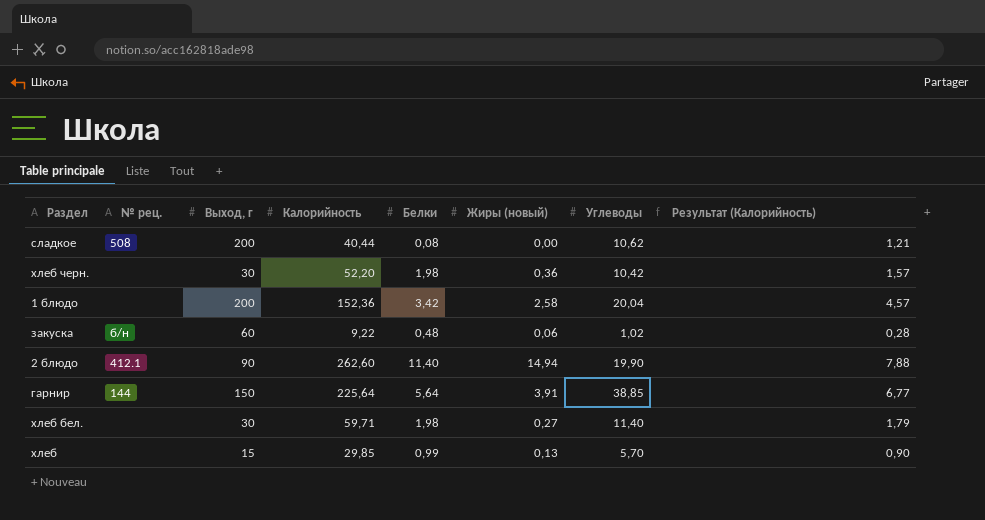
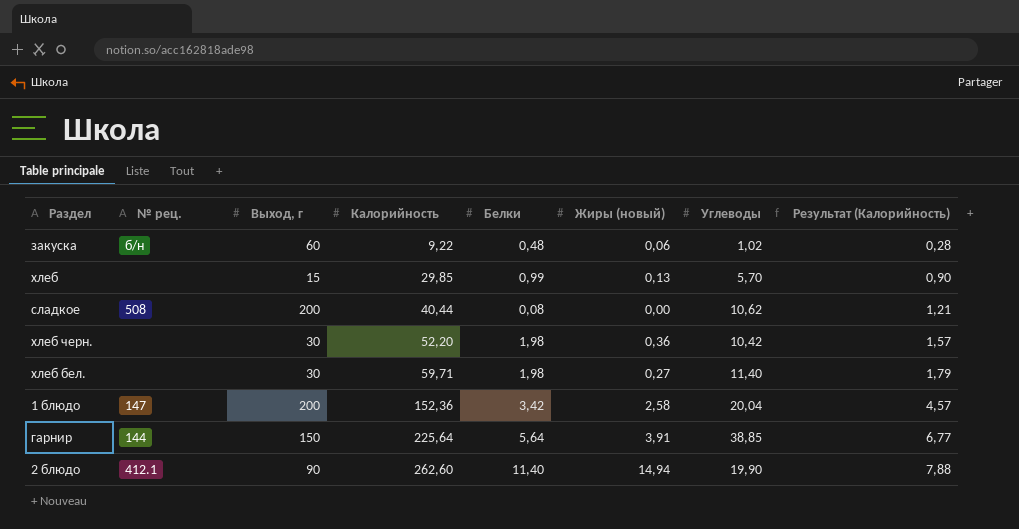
row order: none -> Калорийность ascending
1 блюдо | № рец.: none -> 147

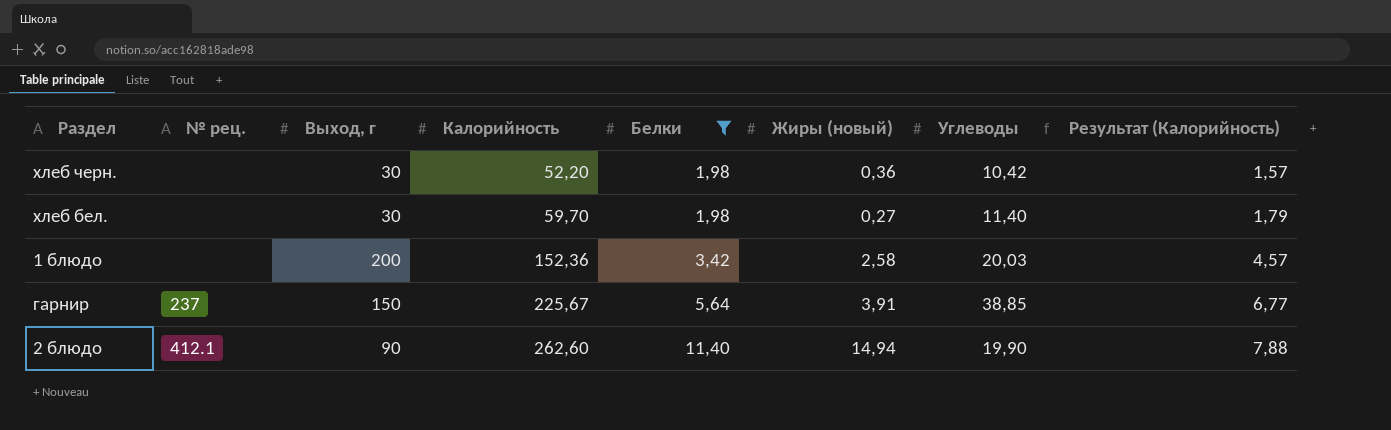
filter: none -> Белки >= 1,98
хлеб бел. | Калорийность: 59,71 -> 59,70
1 блюдо | № рец.: 147 -> none
1 блюдо | Углеводы: 20,04 -> 20,03
гарнир | № рец.: 144 -> 237
гарнир | Калорийность: 225,64 -> 225,67

